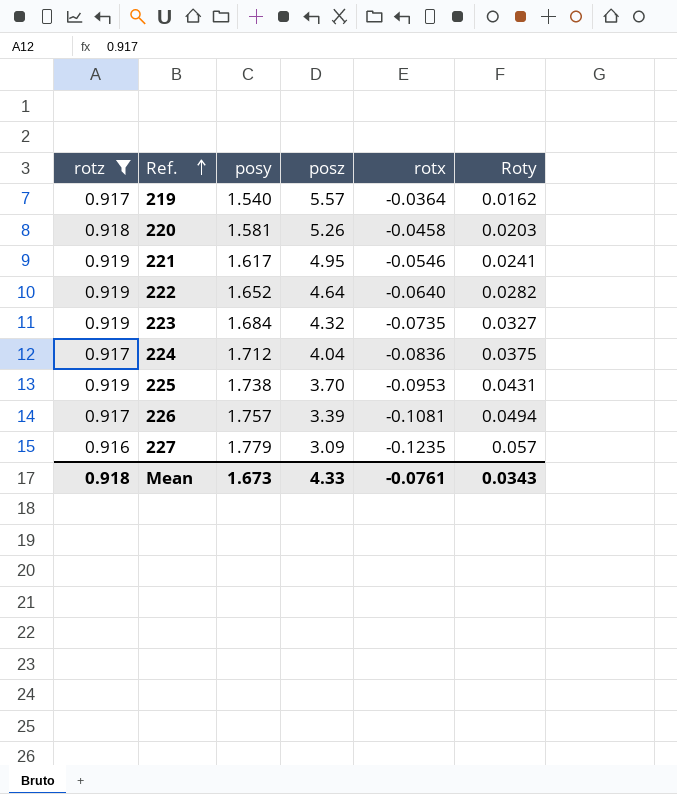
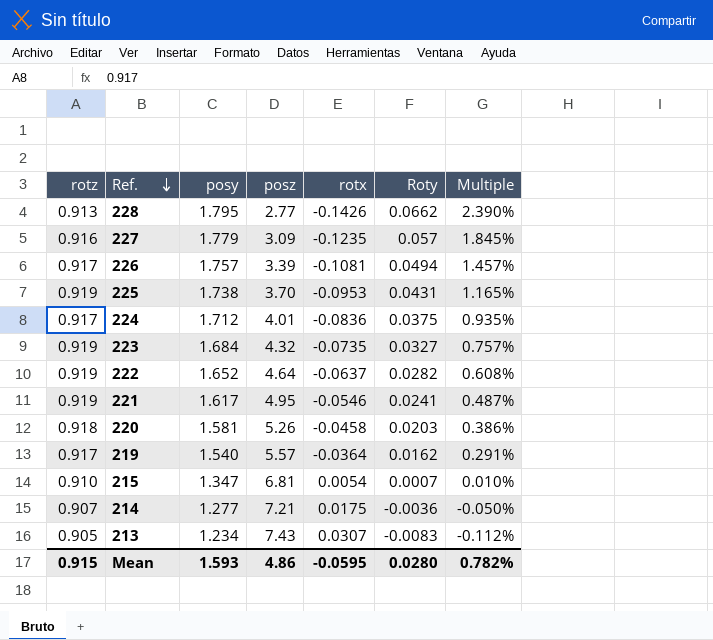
filter: rotz >= 0.916 -> none
row order: Ref. ascending -> Ref. descending
column Multiple | formula: none -> [Roty] / [posz]
224 | posz: 4.04 -> 4.01
222 | rotx: -0.0640 -> -0.0637
Mean | rotz: 0.918 -> 0.915
Mean | posy: 1.673 -> 1.593
Mean | posz: 4.33 -> 4.86
Mean | rotx: -0.0761 -> -0.0595
Mean | Roty: 0.0343 -> 0.0280

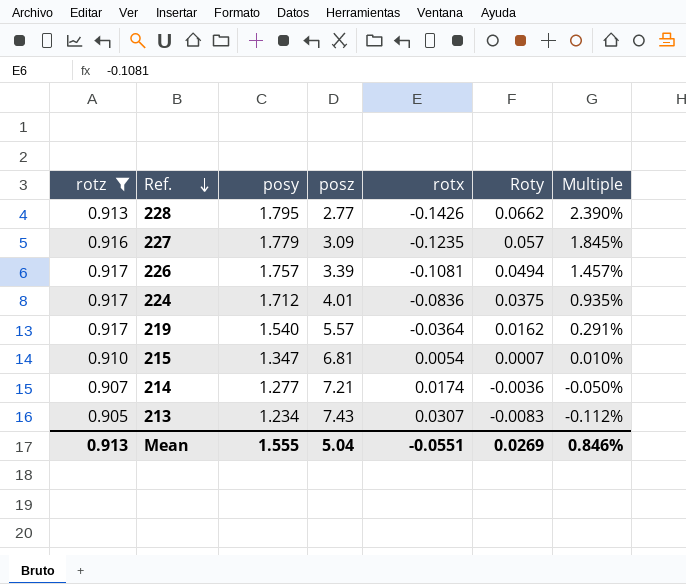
filter: none -> rotz <= 0.917
214 | rotx: 0.0175 -> 0.0174
Mean | rotz: 0.915 -> 0.913
Mean | posy: 1.593 -> 1.555
Mean | posz: 4.86 -> 5.04
Mean | rotx: -0.0595 -> -0.0551
Mean | Roty: 0.0280 -> 0.0269
Mean | Multiple: 0.782% -> 0.846%

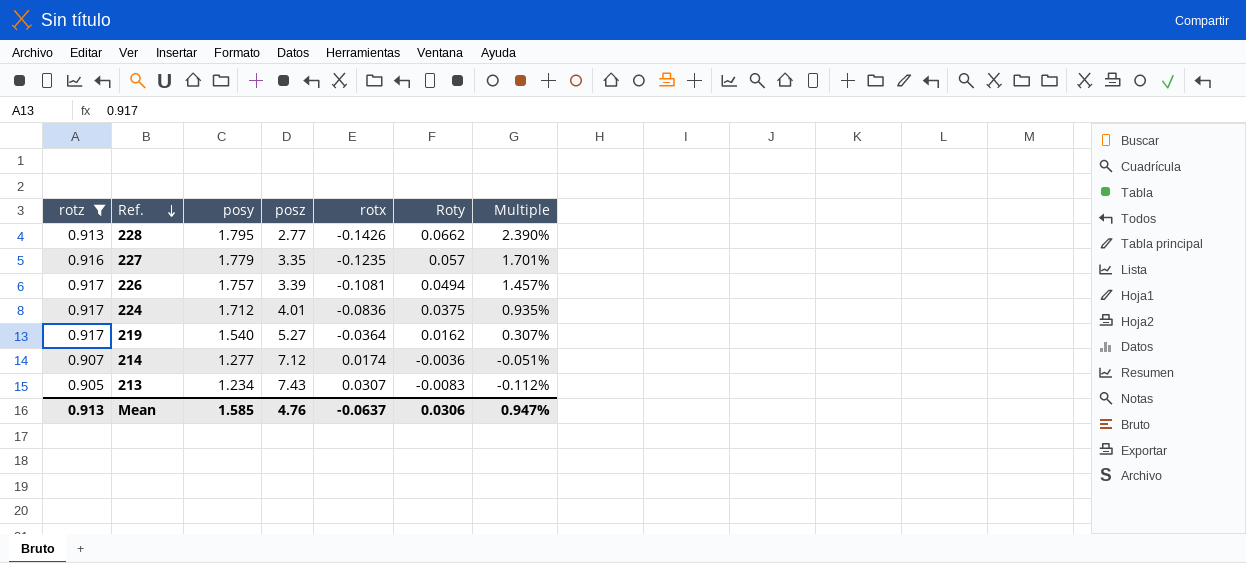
row 215: 0.910 | 1.347 | 6.81 | 0.0054 | 0.0007 | 0.010% -> none
227 | posz: 3.09 -> 3.35
227 | Multiple: 1.845% -> 1.701%
219 | posz: 5.57 -> 5.27
219 | Multiple: 0.291% -> 0.307%
214 | posz: 7.21 -> 7.12
214 | Multiple: -0.050% -> -0.051%
Mean | posy: 1.555 -> 1.585
Mean | posz: 5.04 -> 4.76
Mean | rotx: -0.0551 -> -0.0637
Mean | Roty: 0.0269 -> 0.0306
Mean | Multiple: 0.846% -> 0.947%

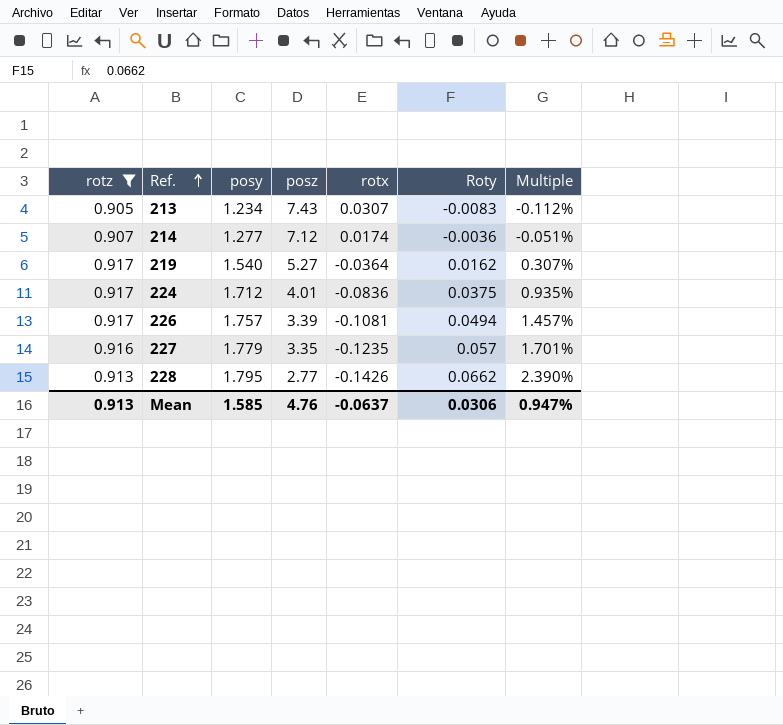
row order: Ref. descending -> Ref. ascending

